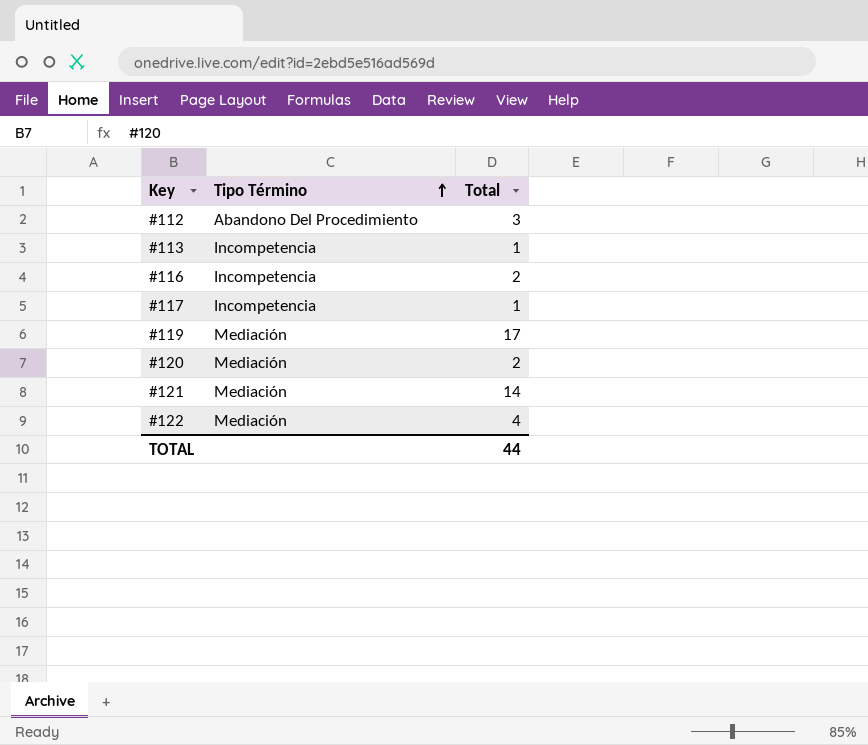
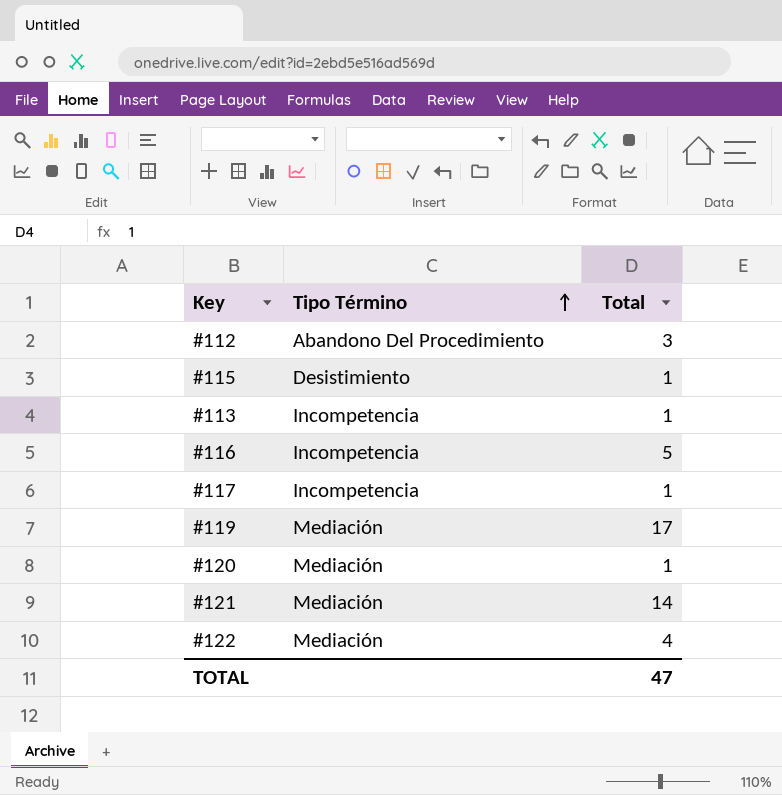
row #115: none -> Desistimiento | 1
#116 | Total: 2 -> 5
#120 | Total: 2 -> 1
TOTAL | Total: 44 -> 47

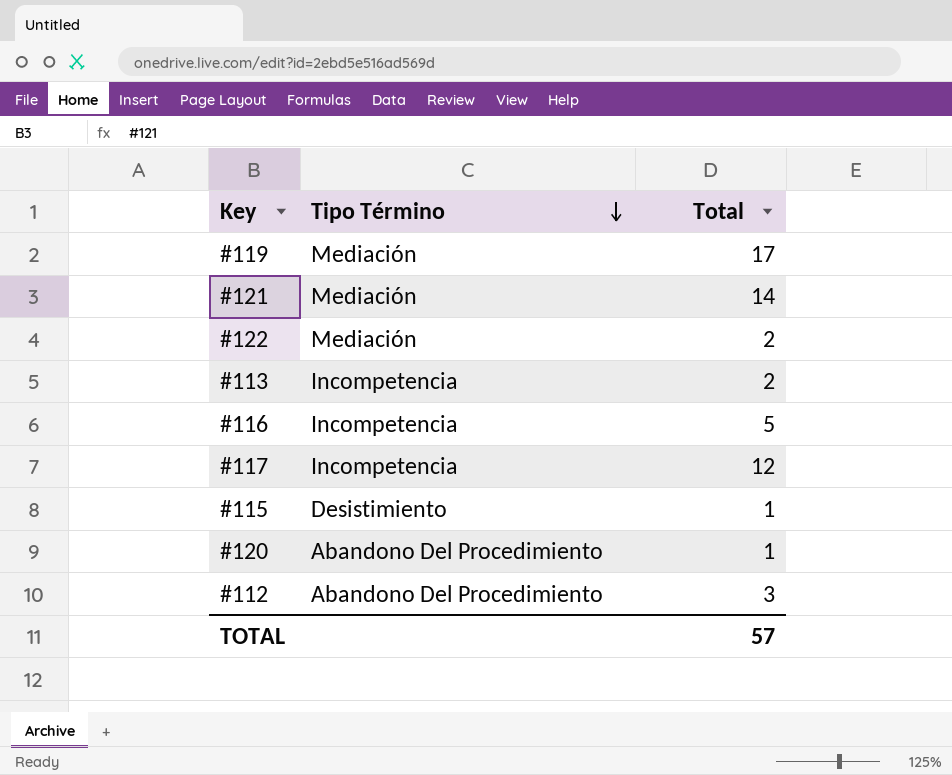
row order: Tipo Término ascending -> Tipo Término descending
#122 | Total: 4 -> 2
#113 | Total: 1 -> 2
#117 | Total: 1 -> 12
#120 | Tipo Término: Mediación -> Abandono Del Procedimiento
TOTAL | Total: 47 -> 57

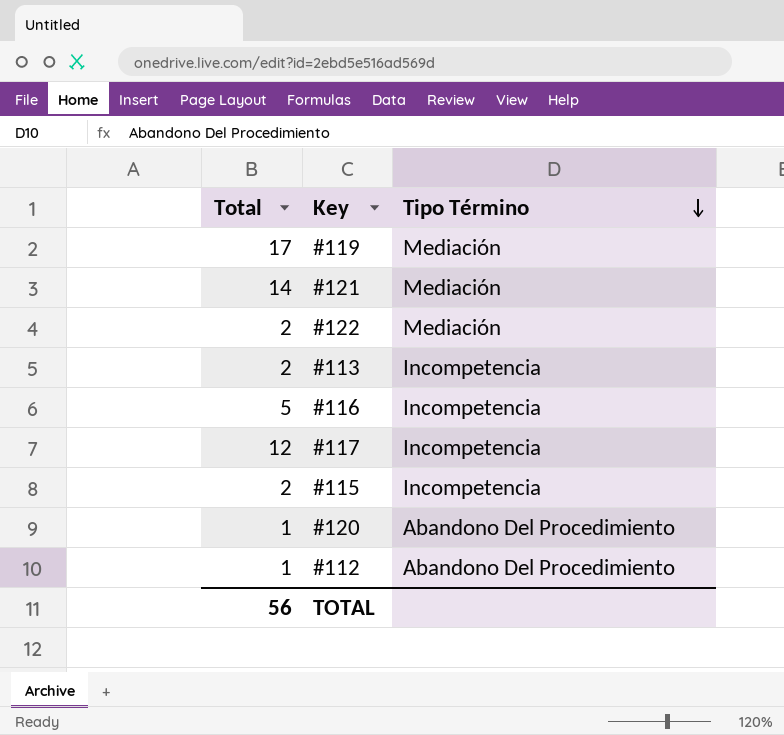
column Total | position: 3 -> 1
#115 | Total: 1 -> 2
#115 | Tipo Término: Desistimiento -> Incompetencia
#112 | Total: 3 -> 1
TOTAL | Total: 57 -> 56

